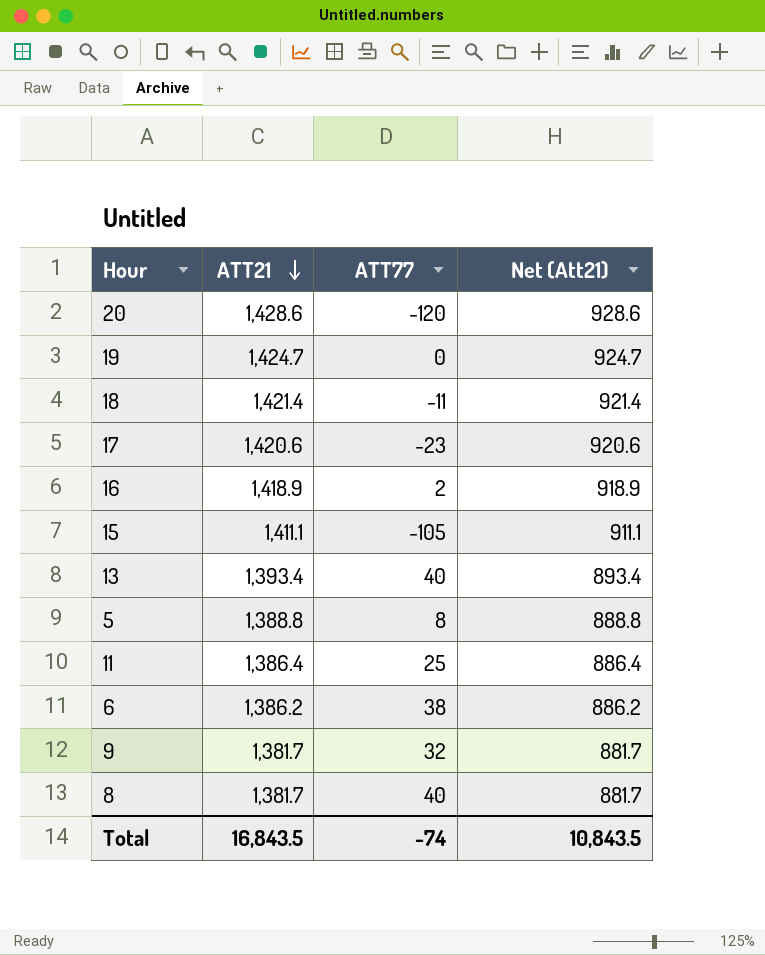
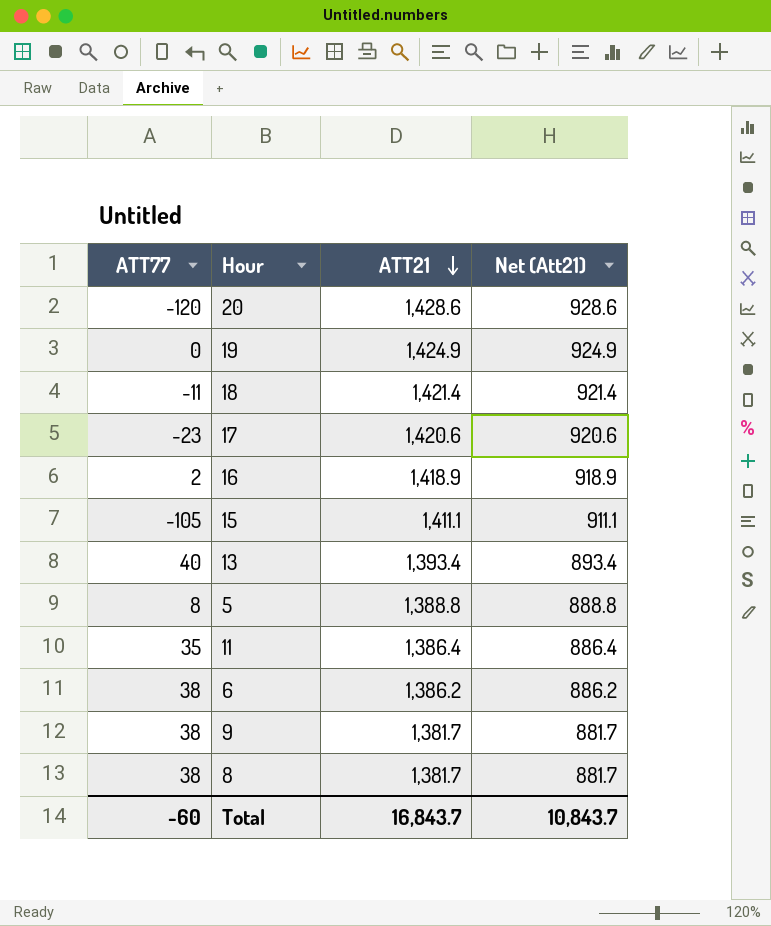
column ATT77 | position: 3 -> 1
19 | ATT21: 1,424.7 -> 1,424.9
19 | Net (Att21): 924.7 -> 924.9
11 | ATT77: 25 -> 35
9 | ATT77: 32 -> 38
8 | ATT77: 40 -> 38
Total | ATT77: -74 -> -60
Total | ATT21: 16,843.5 -> 16,843.7
Total | Net (Att21): 10,843.5 -> 10,843.7

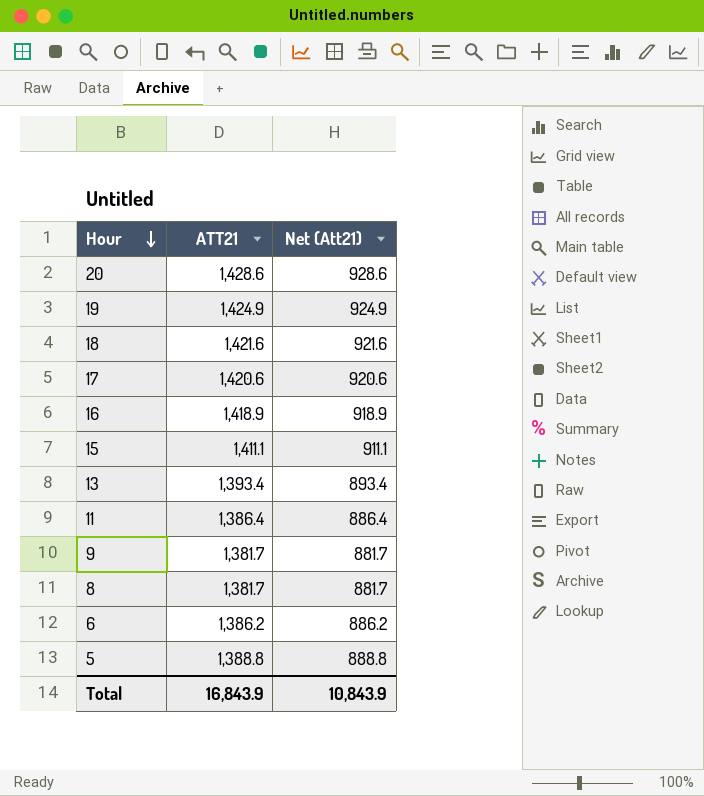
row order: ATT21 descending -> Hour descending
column ATT77 | position: 1 -> none
18 | ATT21: 1,421.4 -> 1,421.6
18 | Net (Att21): 921.4 -> 921.6
Total | ATT21: 16,843.7 -> 16,843.9
Total | Net (Att21): 10,843.7 -> 10,843.9

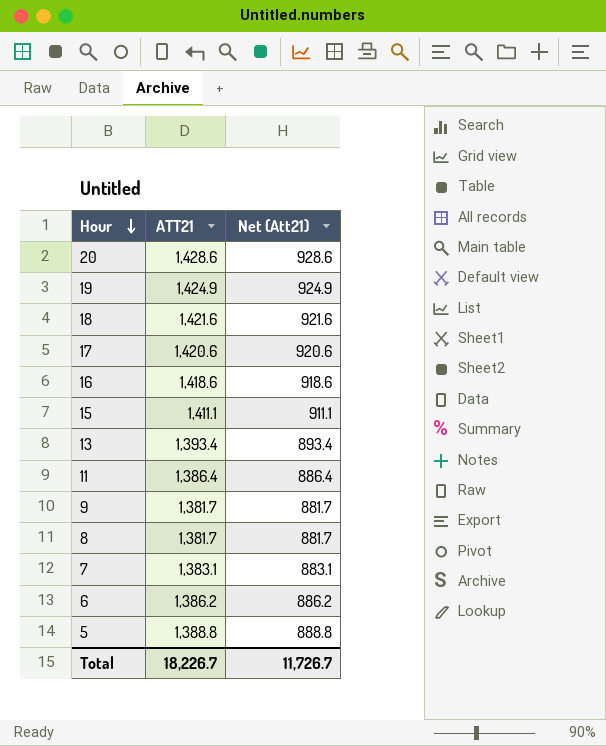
16 | ATT21: 1,418.9 -> 1,418.6
16 | Net (Att21): 918.9 -> 918.6
row 7: none -> 1,383.1 | 883.1
Total | ATT21: 16,843.9 -> 18,226.7
Total | Net (Att21): 10,843.9 -> 11,726.7

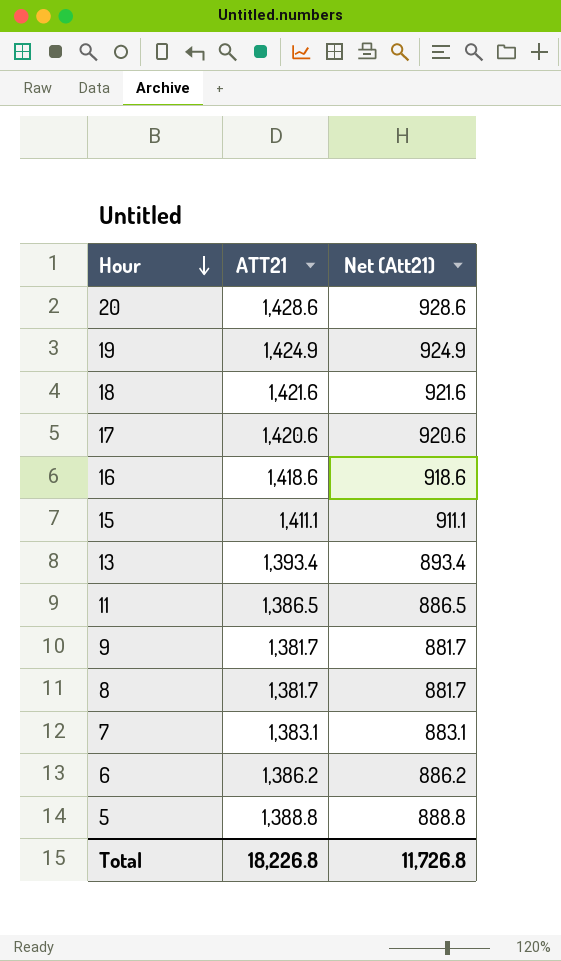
11 | ATT21: 1,386.4 -> 1,386.5
11 | Net (Att21): 886.4 -> 886.5
Total | ATT21: 18,226.7 -> 18,226.8
Total | Net (Att21): 11,726.7 -> 11,726.8

